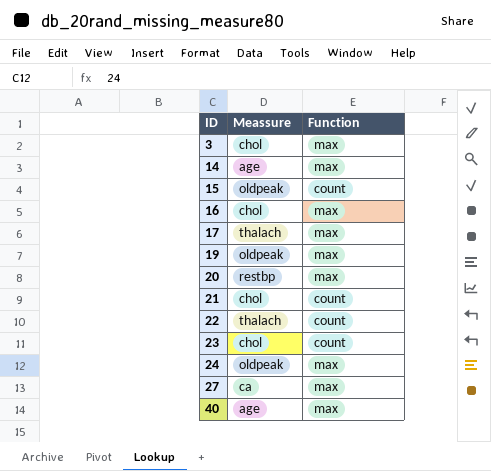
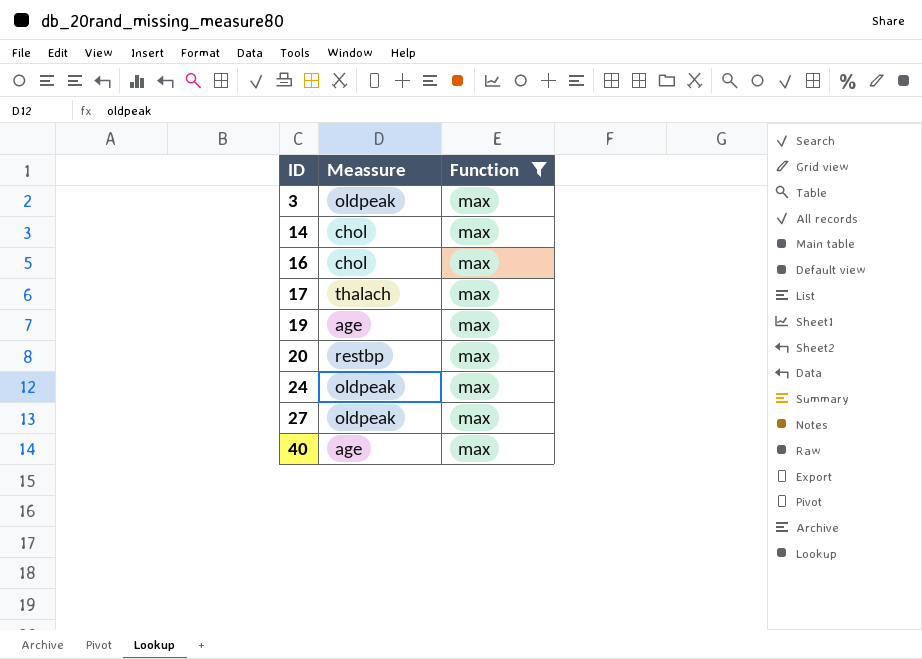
filter: none -> Function = max
3 | Meassure: chol -> oldpeak
14 | Meassure: age -> chol
19 | Meassure: oldpeak -> age
27 | Meassure: ca -> oldpeak

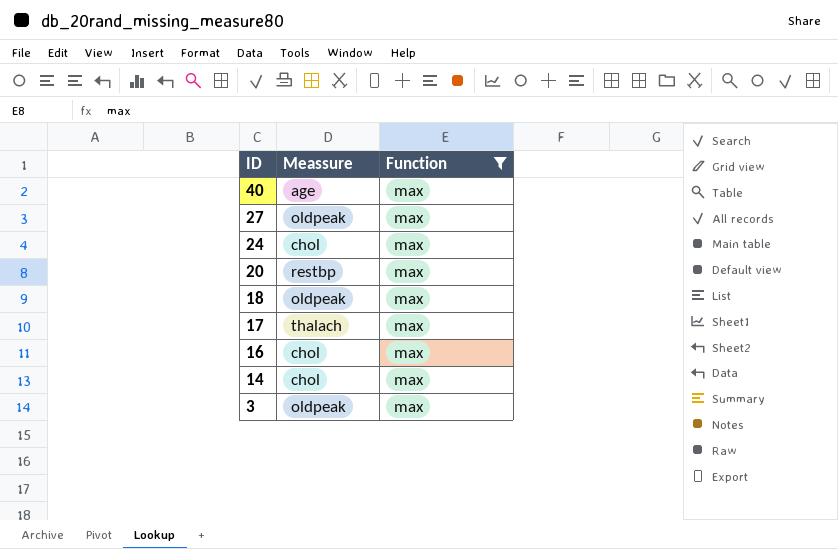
row order: ID ascending -> ID descending
row 19: age | max -> none
24 | Meassure: oldpeak -> chol
row 18: none -> oldpeak | max

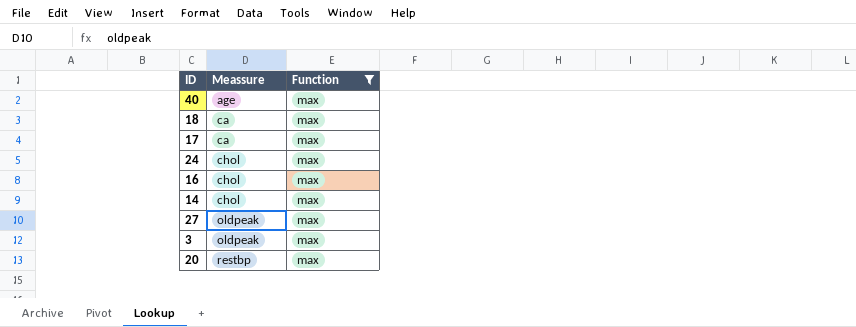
row order: ID descending -> Meassure ascending
18 | Meassure: oldpeak -> ca
17 | Meassure: thalach -> ca

